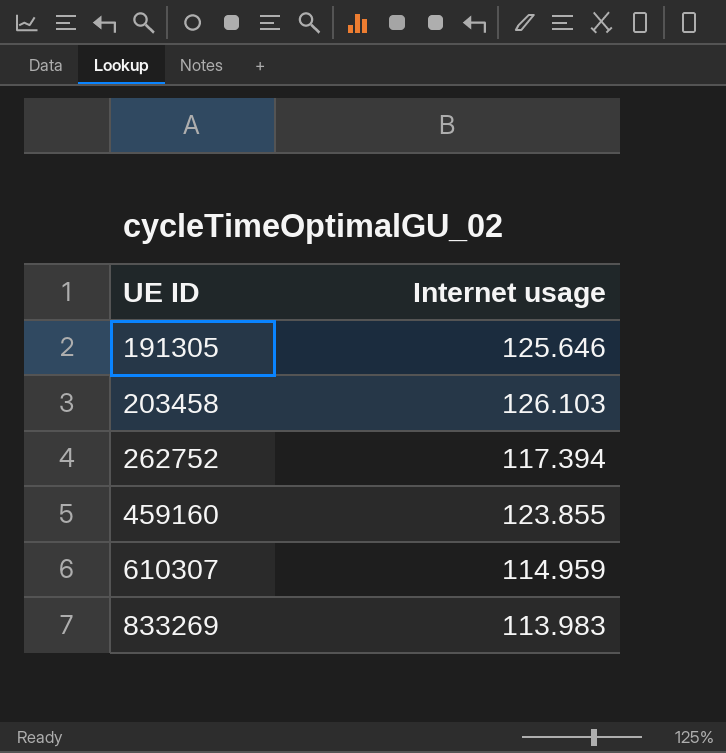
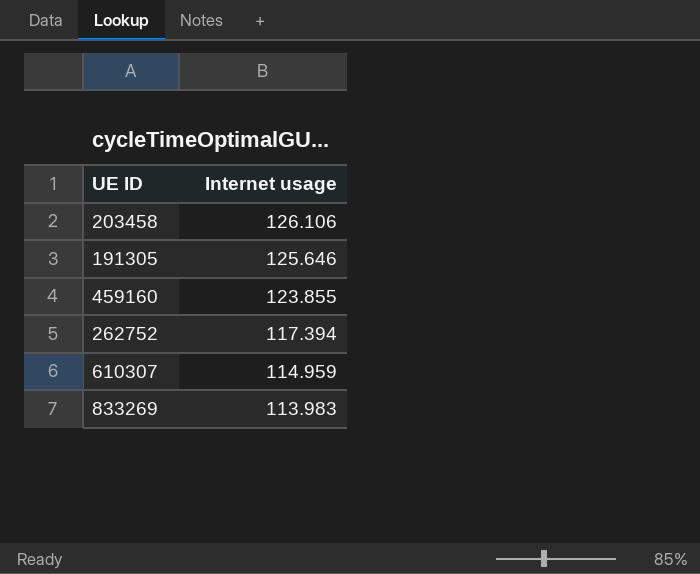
row order: UE ID ascending -> Internet usage descending
203458 | Internet usage: 126.103 -> 126.106

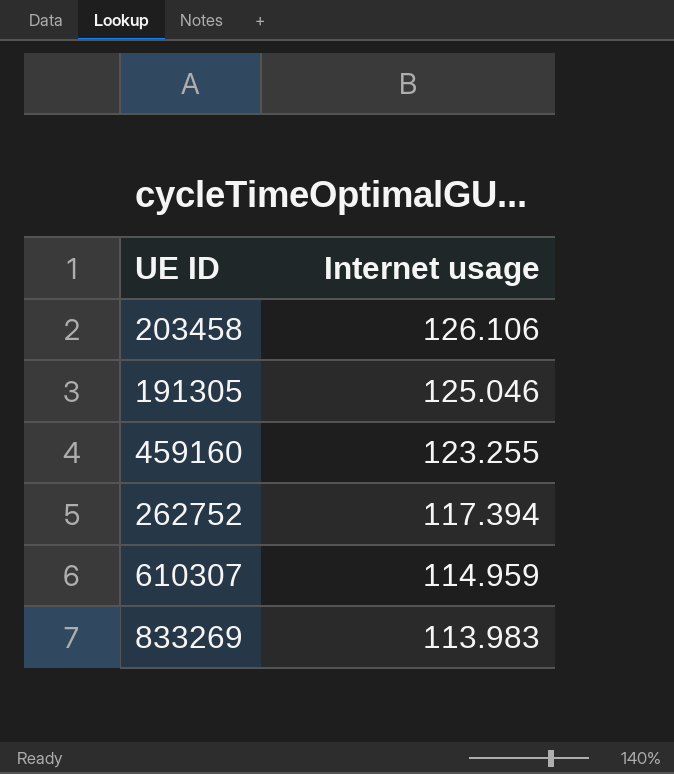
191305 | Internet usage: 125.646 -> 125.046
459160 | Internet usage: 123.855 -> 123.255

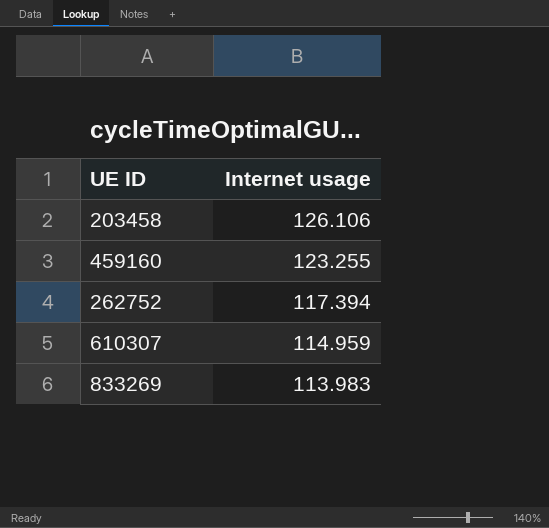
row 191305: 125.046 -> none

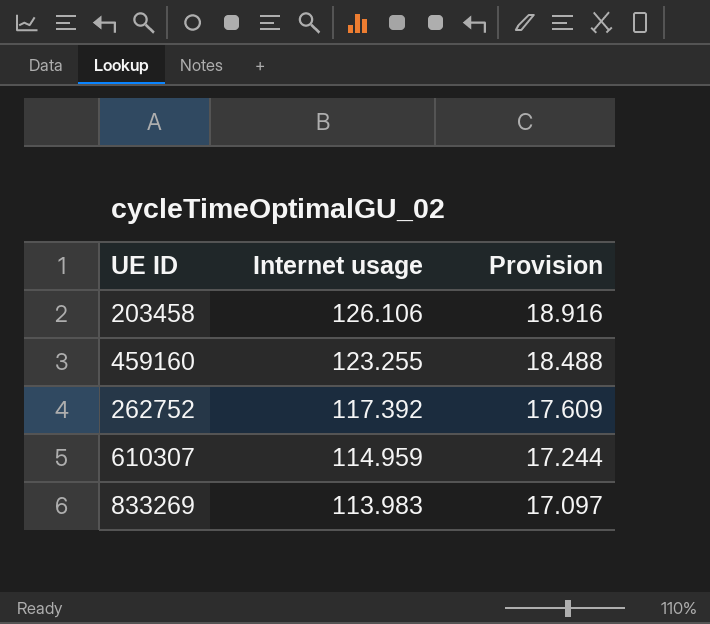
column Provision | formula: none -> [Internet usage] * 0.15
262752 | Internet usage: 117.394 -> 117.392

